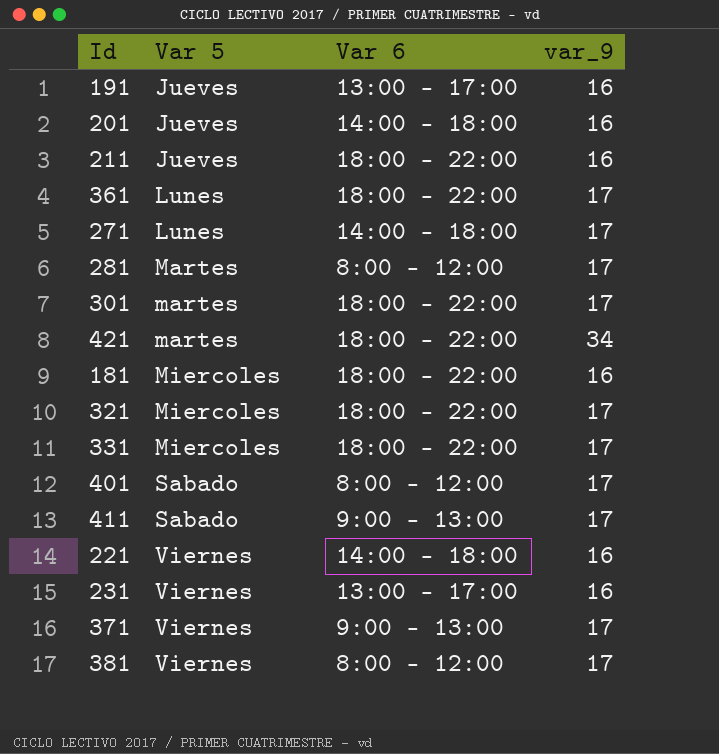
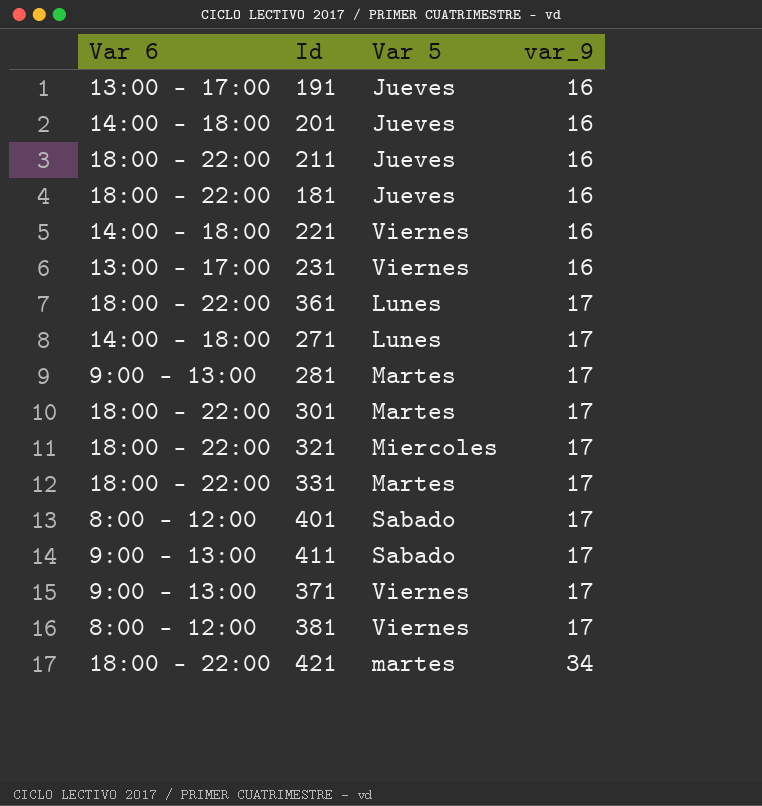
row order: Var 5 ascending -> var_9 ascending
column Var 6 | position: 3 -> 1
181 | Var 5: Miercoles -> Jueves
281 | Var 6: 8:00 - 12:00 -> 9:00 - 13:00
301 | Var 5: martes -> Martes
331 | Var 5: Miercoles -> Martes

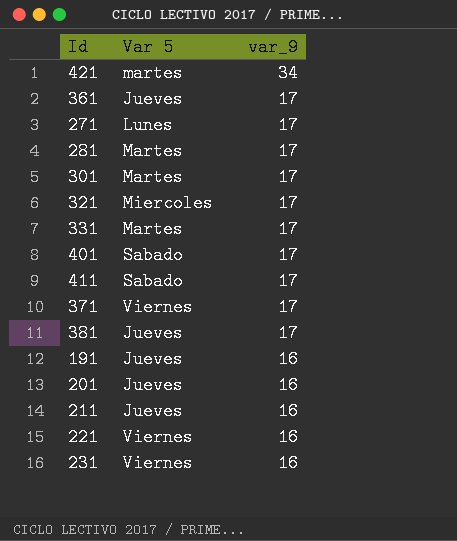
row order: var_9 ascending -> var_9 descending
column Var 6 | position: 1 -> none
row 181: 18:00 - 22:00 | Jueves | 16 -> none
361 | Var 5: Lunes -> Jueves
381 | Var 5: Viernes -> Jueves

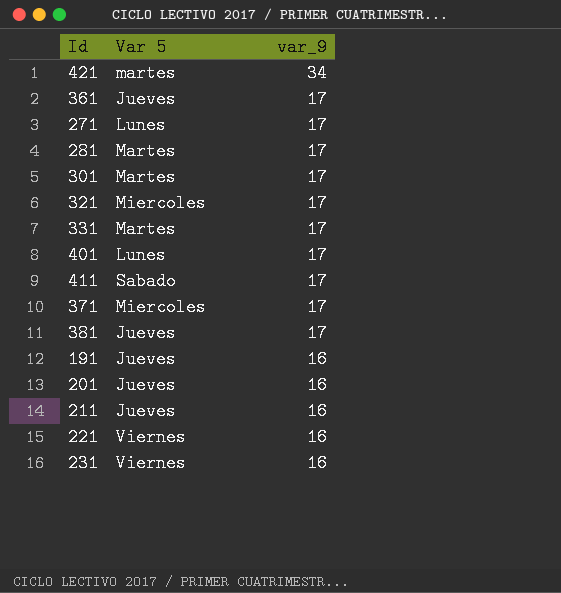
401 | Var 5: Sabado -> Lunes
371 | Var 5: Viernes -> Miercoles

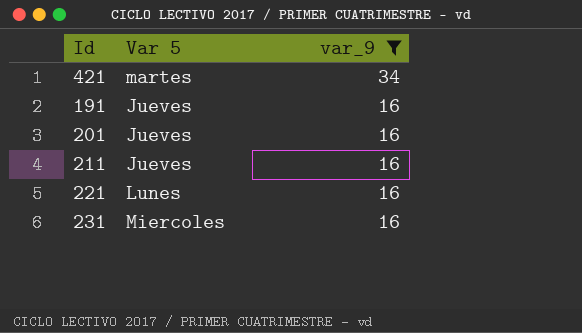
filter: none -> var_9 != 17
221 | Var 5: Viernes -> Lunes
231 | Var 5: Viernes -> Miercoles

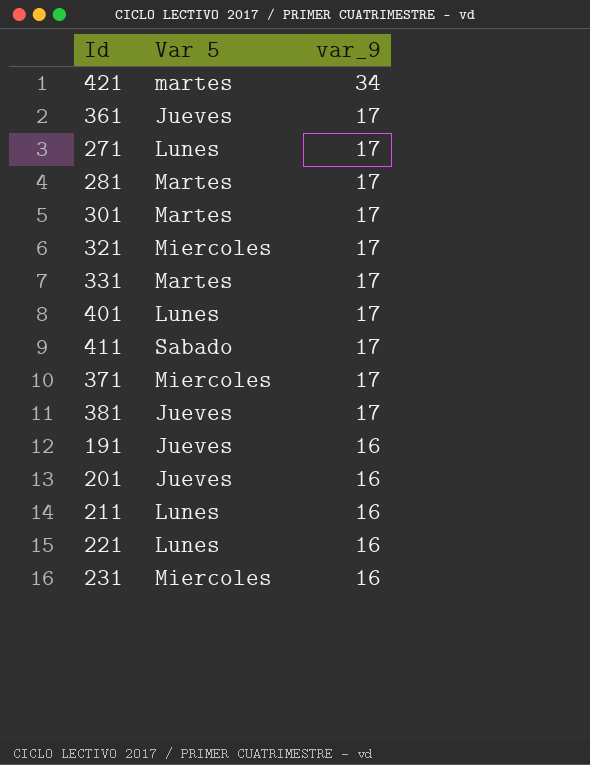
filter: var_9 != 17 -> none
211 | Var 5: Jueves -> Lunes

